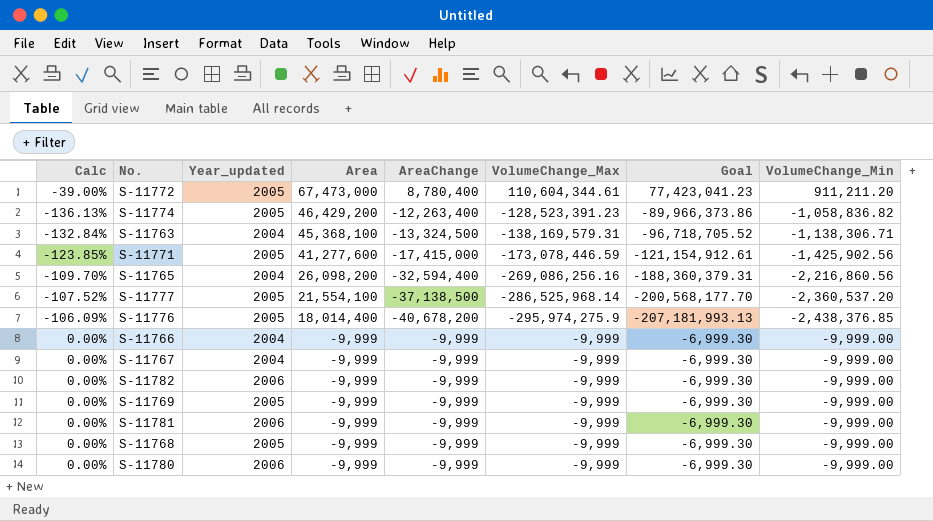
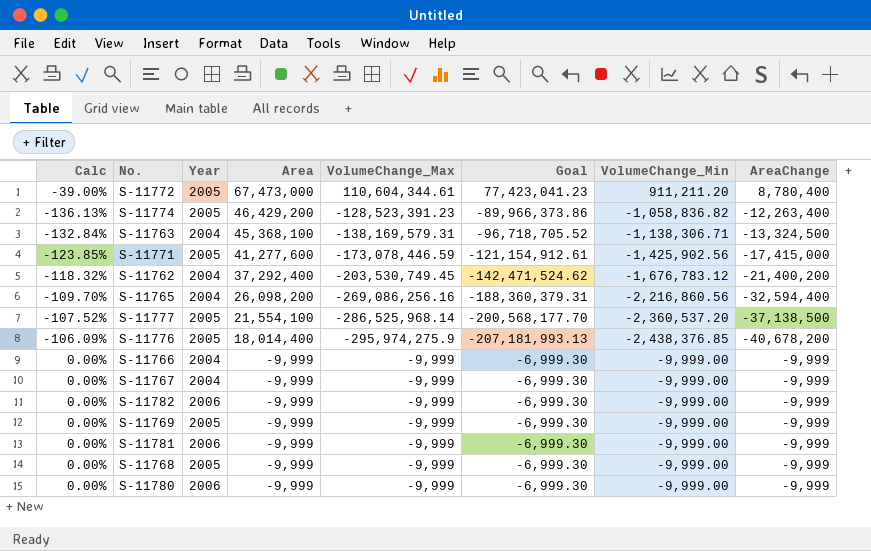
column name: Year_updated -> Year
column AreaChange | position: 5 -> 8
row S-11762: none -> -118.32% | 2004 | 37,292,400 | -203,530,749.45 | -142,471,524.62 | -1,676,783.12 | -21,400,200

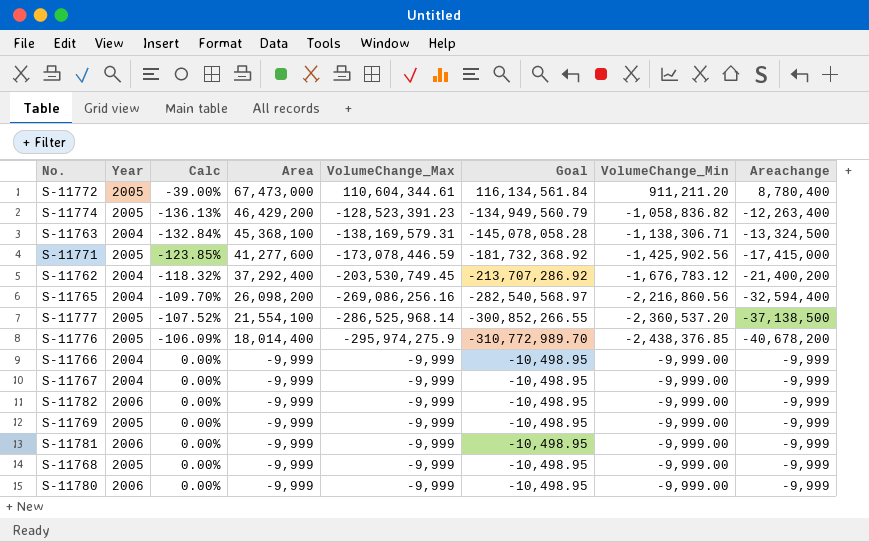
column Calc | position: 1 -> 3
column Goal | formula: [VolumeChange_Max] * 0.7 -> [VolumeChange_Max] * 1.05
column name: AreaChange -> Areachange

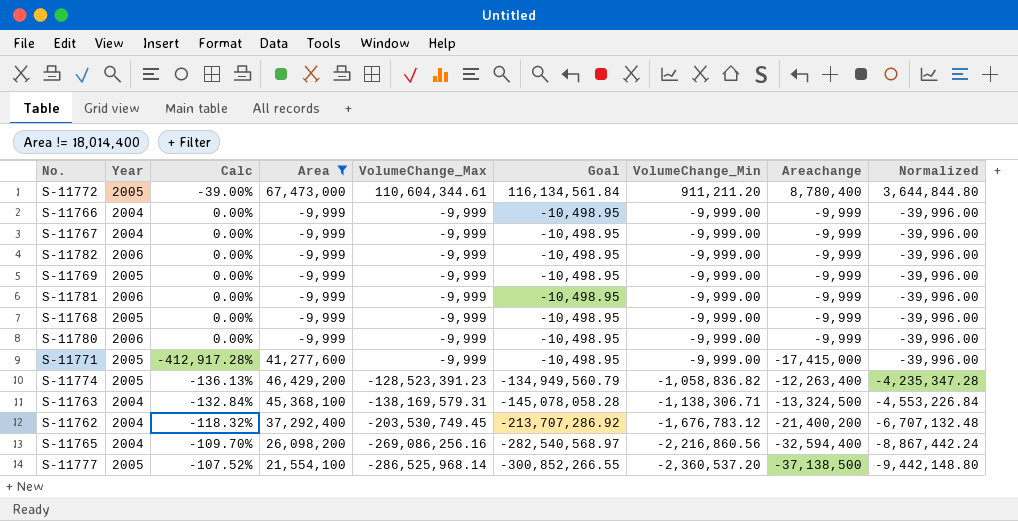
filter: none -> Area != 18,014,400
row order: Area descending -> VolumeChange_Max descending
column Normalized | formula: none -> [VolumeChange_Min] * 4
S-11771 | Calc: -123.85% -> -412,917.28%
S-11771 | VolumeChange_Max: -173,078,446.59 -> -9,999
S-11771 | Goal: -181,732,368.92 -> -10,498.95
S-11771 | VolumeChange_Min: -1,425,902.56 -> -9,999.00

